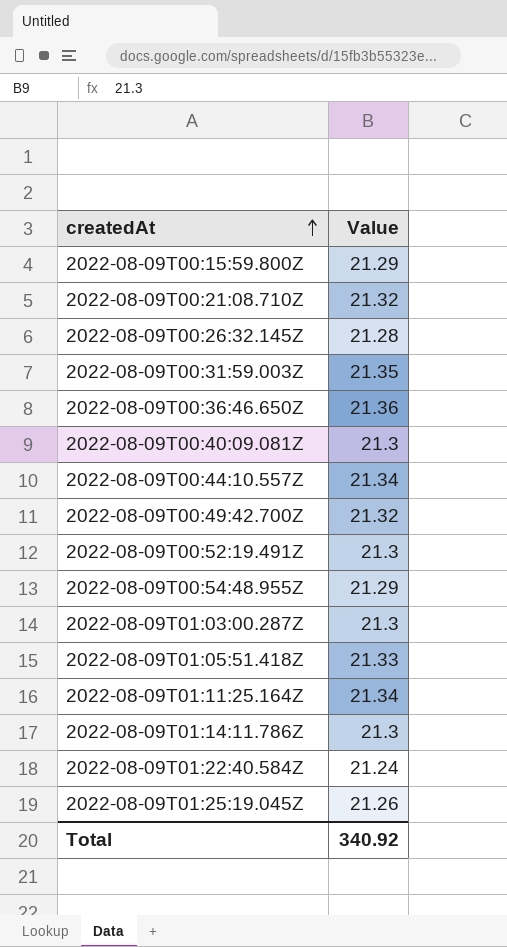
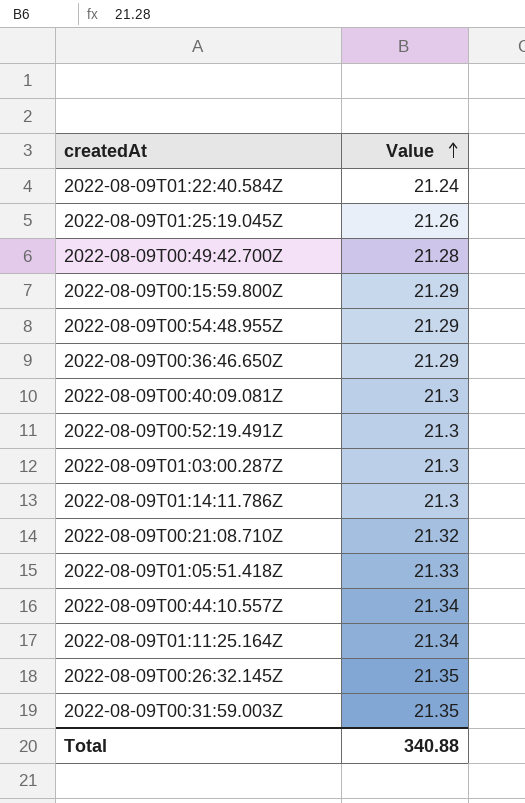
row order: createdAt ascending -> Value ascending
2022-08-09T00:49:42.700Z | Value: 21.32 -> 21.28
2022-08-09T00:36:46.650Z | Value: 21.36 -> 21.29
2022-08-09T00:26:32.145Z | Value: 21.28 -> 21.35
Total | Value: 340.92 -> 340.88

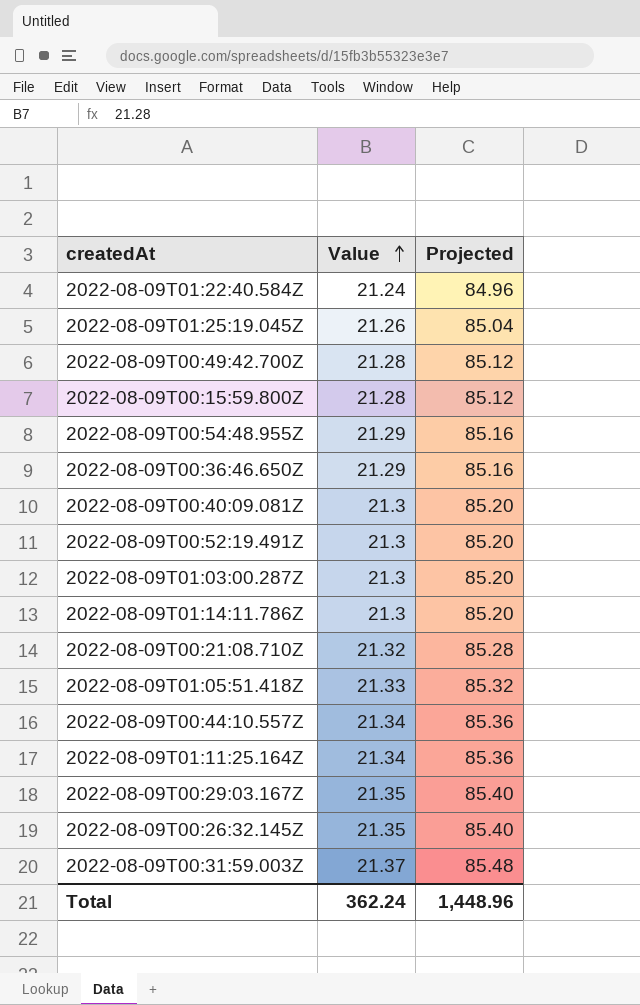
column Projected | formula: none -> [Value] * 4
2022-08-09T00:15:59.800Z | Value: 21.29 -> 21.28
row 2022-08-09T00:29:03.167Z: none -> 21.35 | 85.40
2022-08-09T00:31:59.003Z | Value: 21.35 -> 21.37
Total | Value: 340.88 -> 362.24

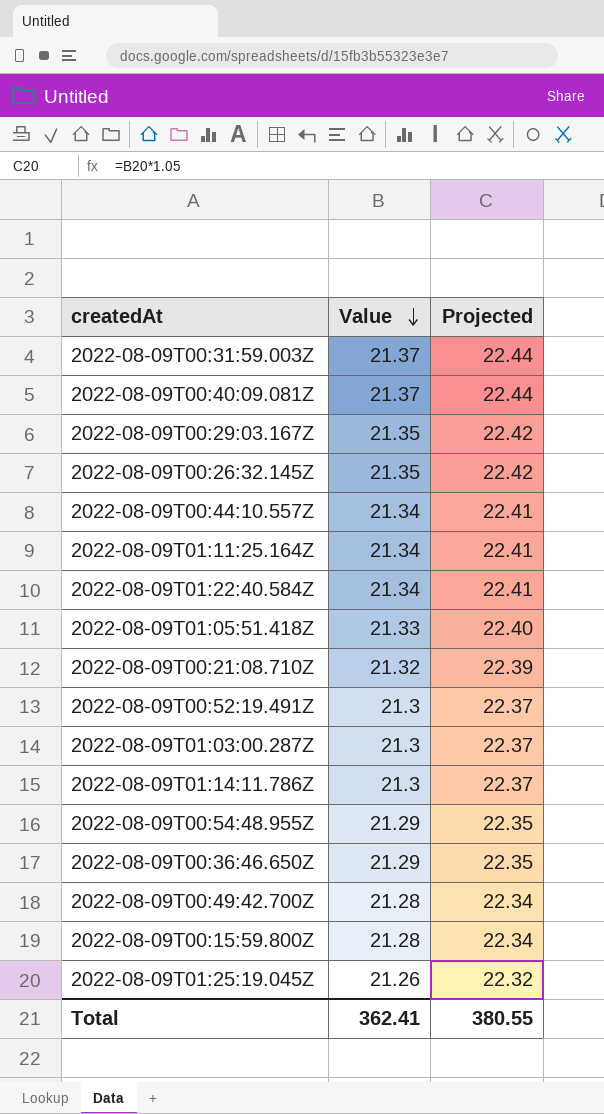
row order: Value ascending -> Value descending
column Projected | formula: [Value] * 4 -> [Value] * 1.05
2022-08-09T00:40:09.081Z | Value: 21.3 -> 21.37
2022-08-09T01:22:40.584Z | Value: 21.24 -> 21.34
Total | Value: 362.24 -> 362.41
Total | Projected: 1,448.96 -> 380.55

